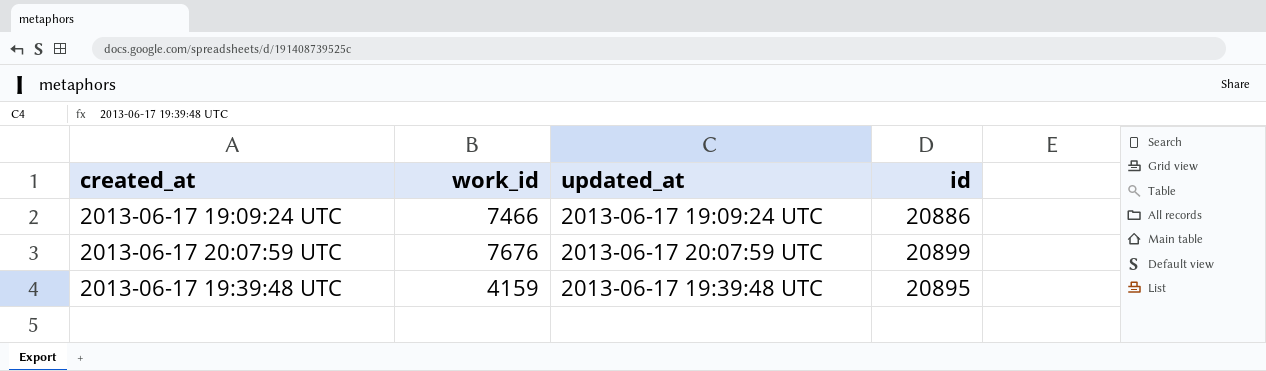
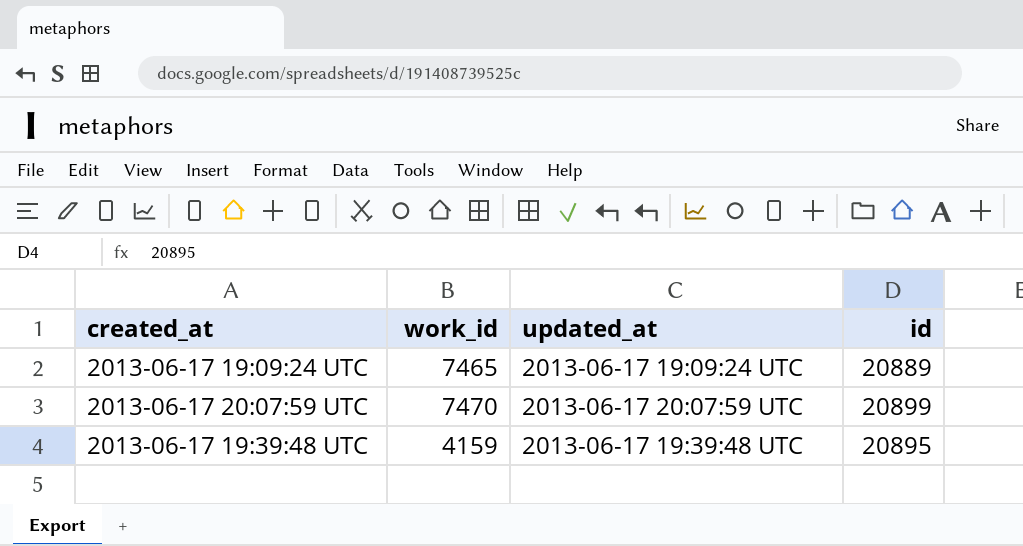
2013-06-17 19:09:24 UTC | work_id: 7466 -> 7465
2013-06-17 19:09:24 UTC | id: 20886 -> 20889
2013-06-17 20:07:59 UTC | work_id: 7676 -> 7470

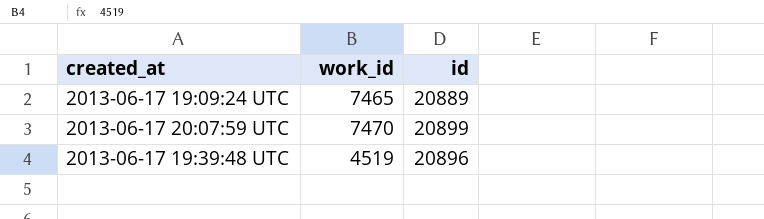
column updated_at | position: 3 -> none
2013-06-17 19:39:48 UTC | work_id: 4159 -> 4519
2013-06-17 19:39:48 UTC | id: 20895 -> 20896

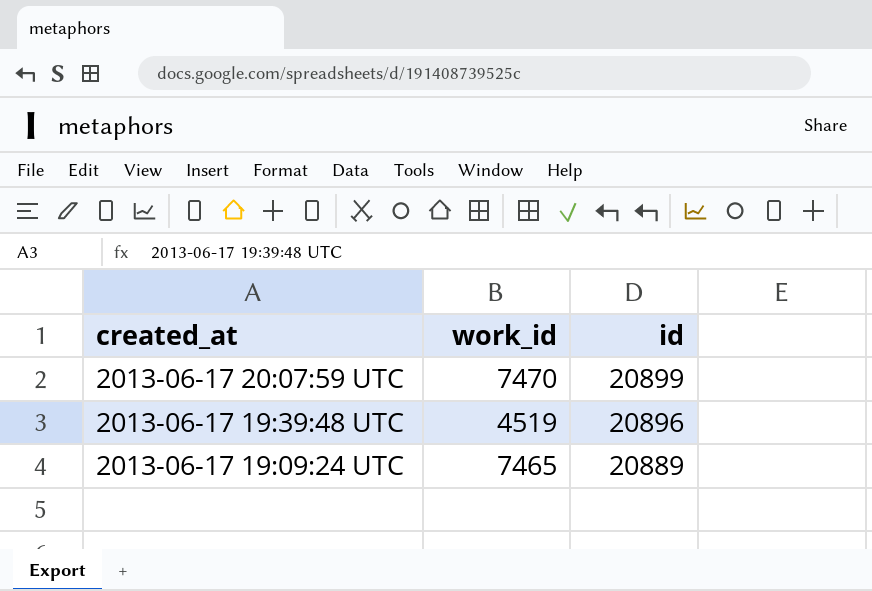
row order: none -> created_at descending

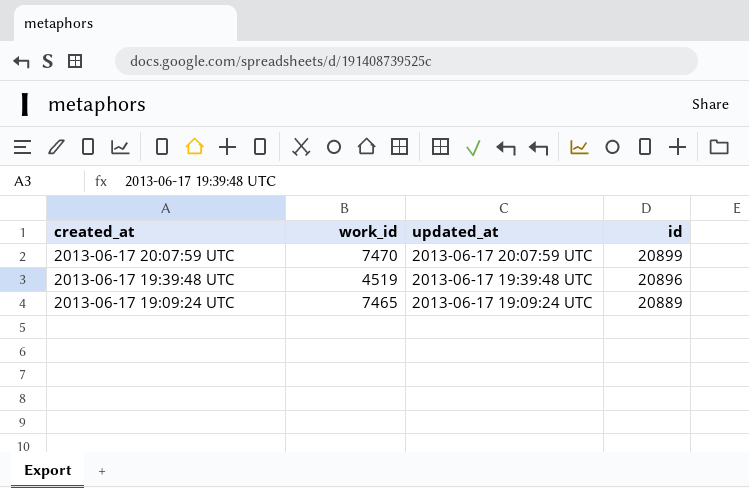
column updated_at | position: none -> 3

